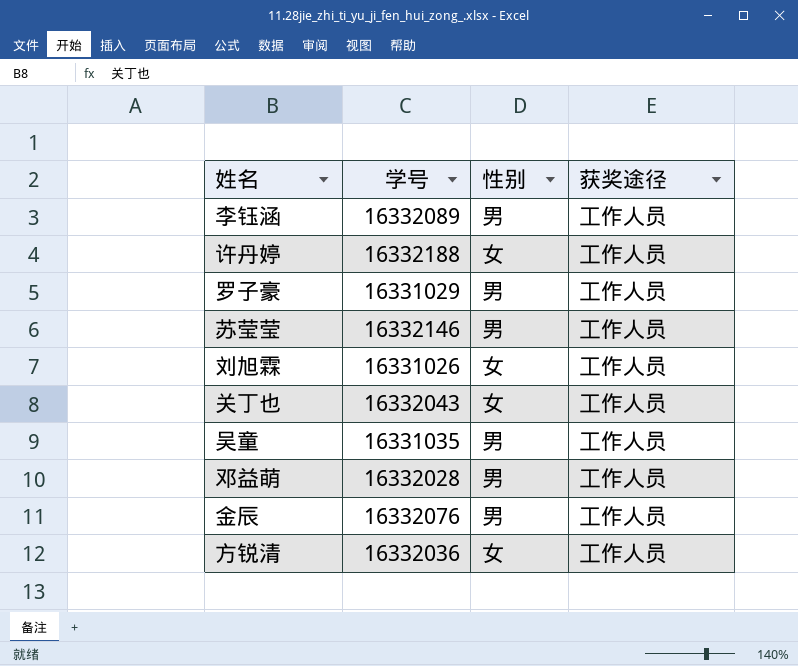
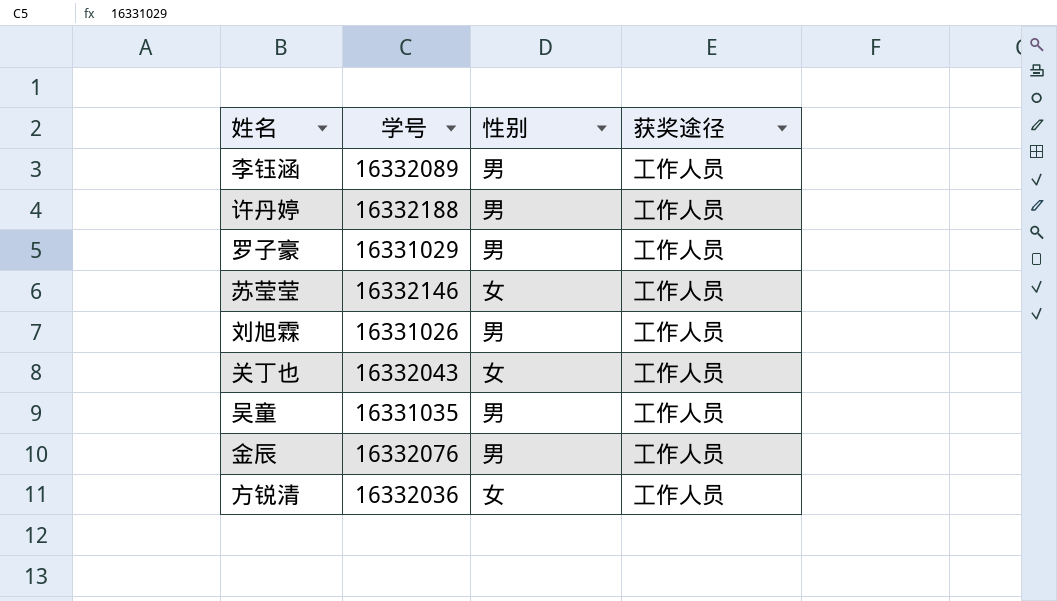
row 邓益萌: 16332028 | 男 | 工作人员 -> none
许丹婷 | 性别: 女 -> 男
苏莹莹 | 性别: 男 -> 女
刘旭霖 | 性别: 女 -> 男

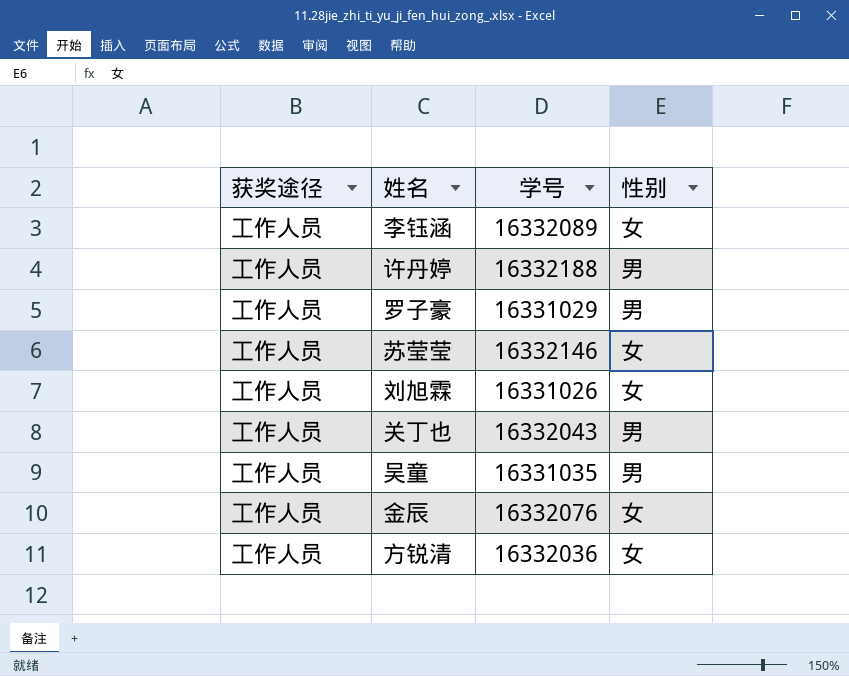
column 获奖途径 | position: 4 -> 1
李钰涵 | 性别: 男 -> 女
刘旭霖 | 性别: 男 -> 女
关丁也 | 性别: 女 -> 男
金辰 | 性别: 男 -> 女

